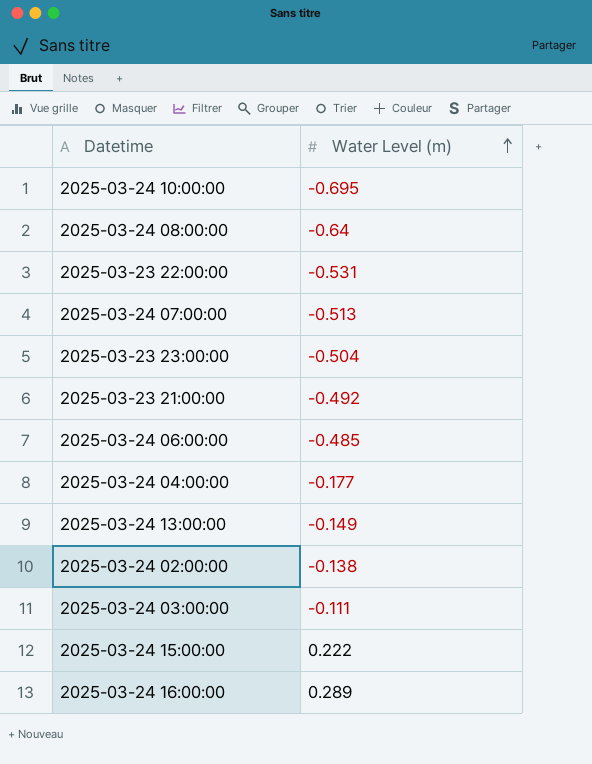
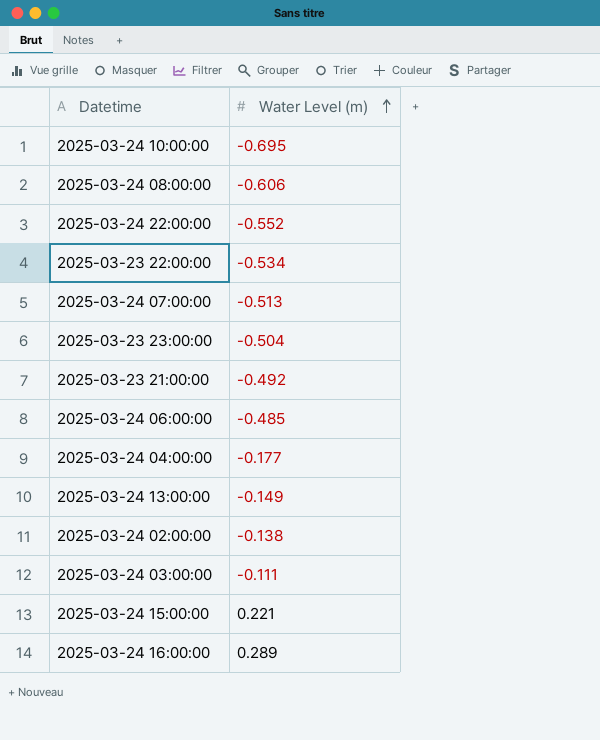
2025-03-24 08:00:00 | Water Level (m): -0.64 -> -0.606
row 2025-03-24 22:00:00: none -> -0.552
2025-03-23 22:00:00 | Water Level (m): -0.531 -> -0.534
2025-03-24 15:00:00 | Water Level (m): 0.222 -> 0.221

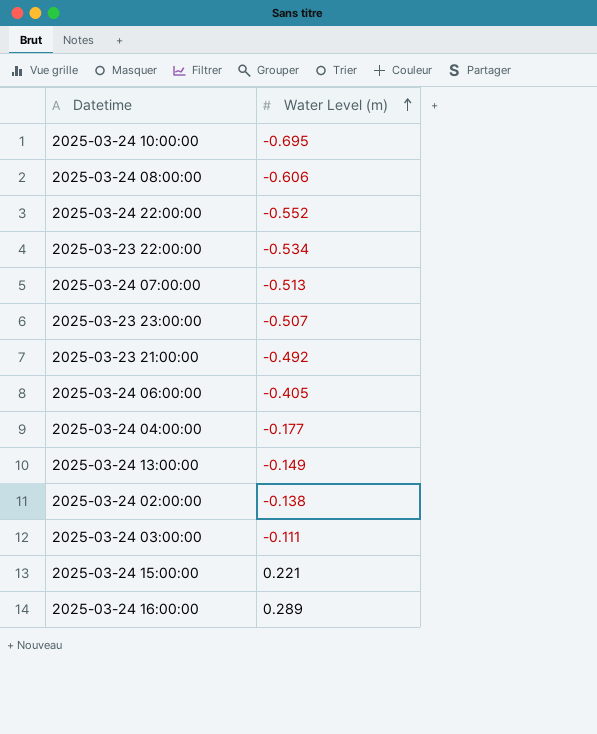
2025-03-23 23:00:00 | Water Level (m): -0.504 -> -0.507
2025-03-24 06:00:00 | Water Level (m): -0.485 -> -0.405

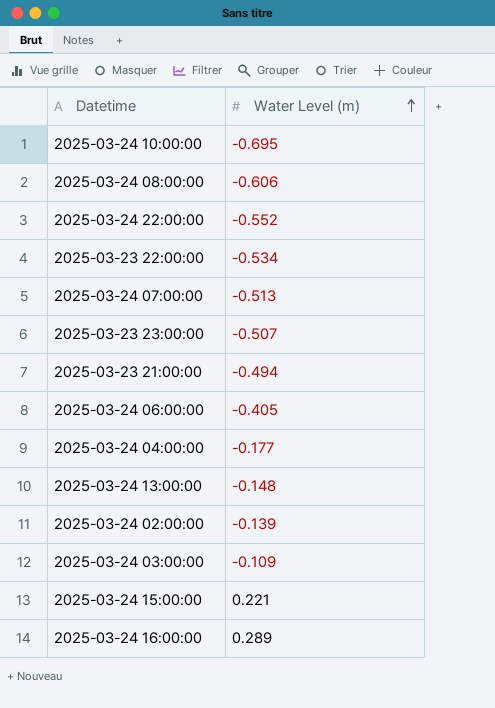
2025-03-23 21:00:00 | Water Level (m): -0.492 -> -0.494
2025-03-24 13:00:00 | Water Level (m): -0.149 -> -0.148
2025-03-24 02:00:00 | Water Level (m): -0.138 -> -0.139
2025-03-24 03:00:00 | Water Level (m): -0.111 -> -0.109

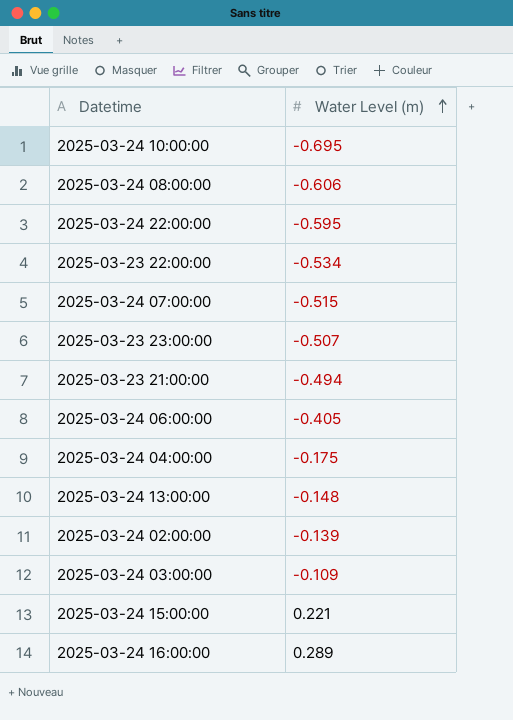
2025-03-24 22:00:00 | Water Level (m): -0.552 -> -0.595
2025-03-24 07:00:00 | Water Level (m): -0.513 -> -0.515
2025-03-24 04:00:00 | Water Level (m): -0.177 -> -0.175

